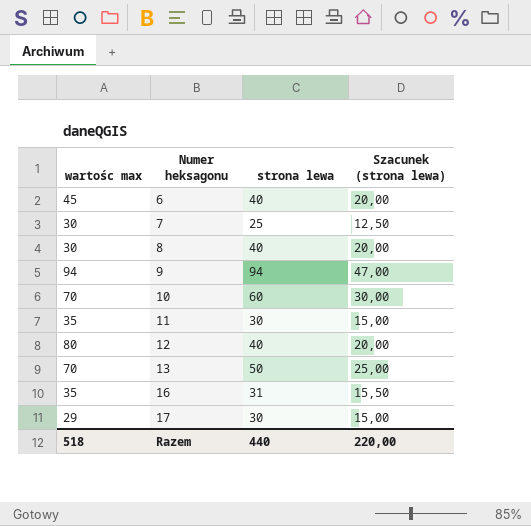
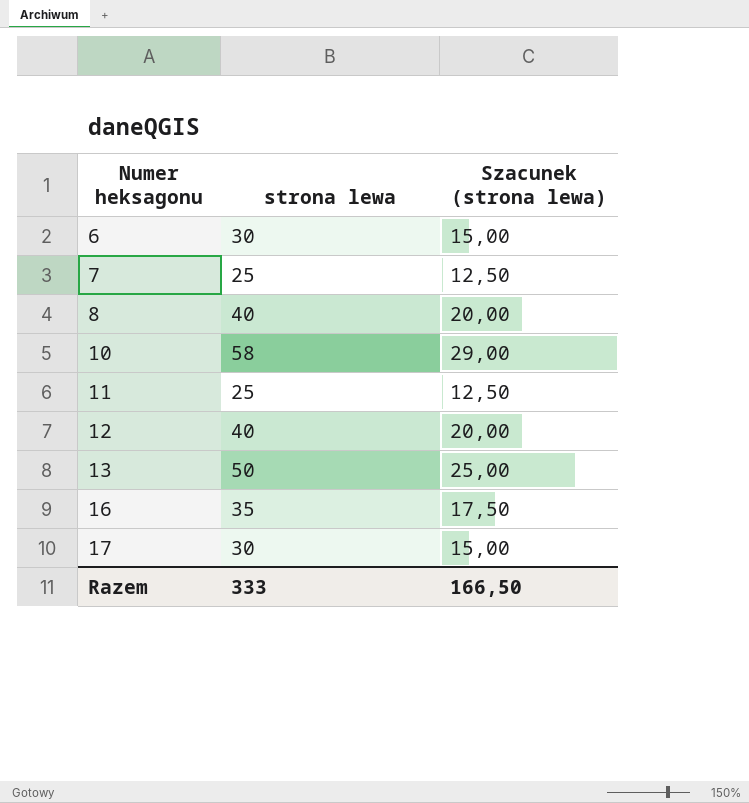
column wartośc max | position: 1 -> none
row 9: 94 | 94 | 47,00 -> none
6 | strona lewa: 40 -> 30
6 | Szacunek (strona lewa): 20,00 -> 15,00
10 | strona lewa: 60 -> 58
10 | Szacunek (strona lewa): 30,00 -> 29,00
11 | strona lewa: 30 -> 25
11 | Szacunek (strona lewa): 15,00 -> 12,50
16 | strona lewa: 31 -> 35
16 | Szacunek (strona lewa): 15,50 -> 17,50
Razem | strona lewa: 440 -> 333
Razem | Szacunek (strona lewa): 220,00 -> 166,50

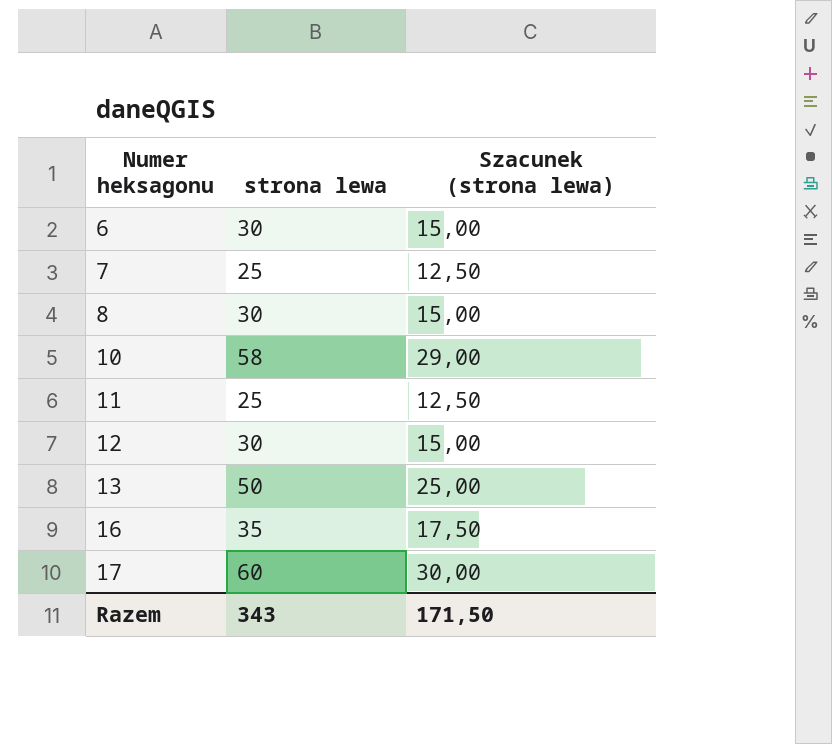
8 | strona lewa: 40 -> 30
8 | Szacunek (strona lewa): 20,00 -> 15,00
12 | strona lewa: 40 -> 30
12 | Szacunek (strona lewa): 20,00 -> 15,00
17 | strona lewa: 30 -> 60
17 | Szacunek (strona lewa): 15,00 -> 30,00
Razem | strona lewa: 333 -> 343
Razem | Szacunek (strona lewa): 166,50 -> 171,50

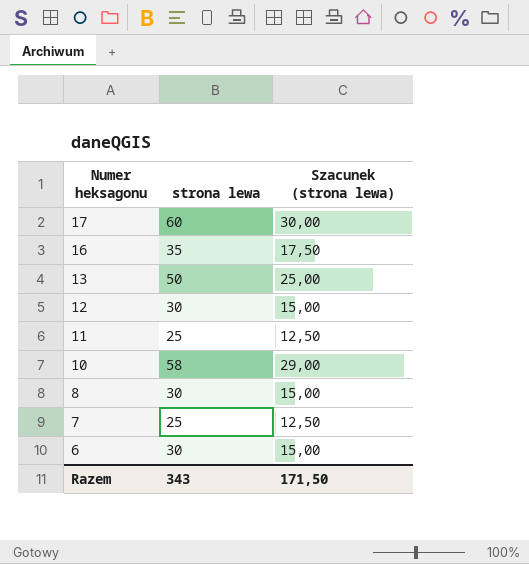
row order: Numer heksagonu ascending -> Numer heksagonu descending

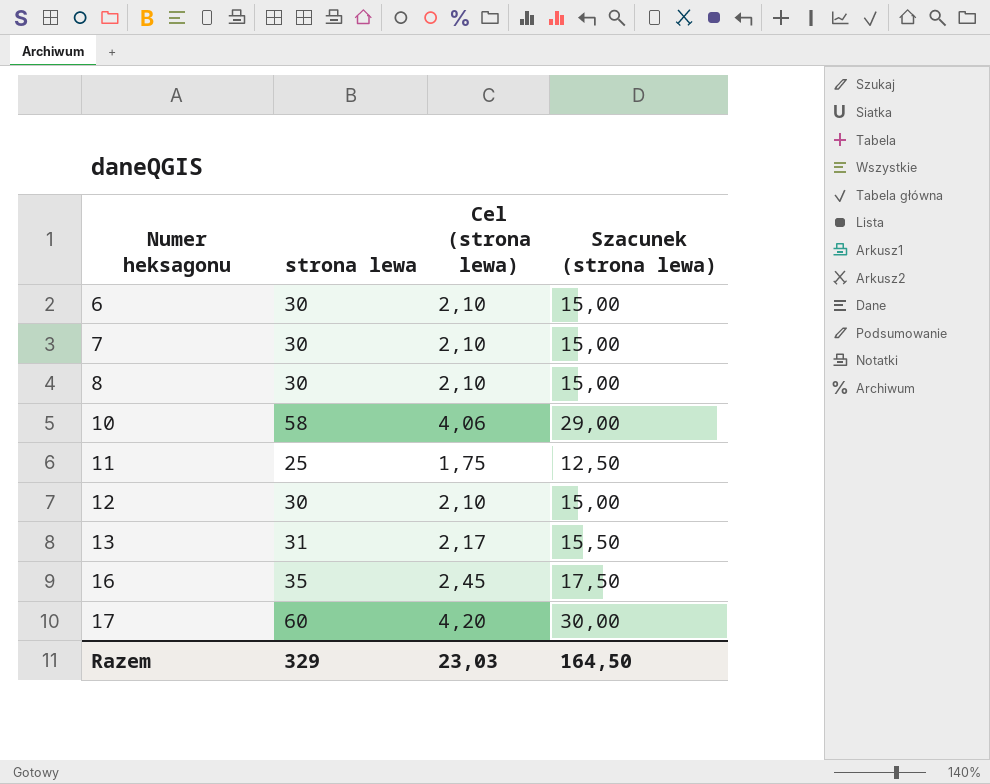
row order: Numer heksagonu descending -> Numer heksagonu ascending
column Cel (strona lewa) | formula: none -> [strona lewa] * 0,07
7 | strona lewa: 25 -> 30
7 | Szacunek (strona lewa): 12,50 -> 15,00
13 | strona lewa: 50 -> 31
13 | Szacunek (strona lewa): 25,00 -> 15,50
Razem | strona lewa: 343 -> 329
Razem | Szacunek (strona lewa): 171,50 -> 164,50

